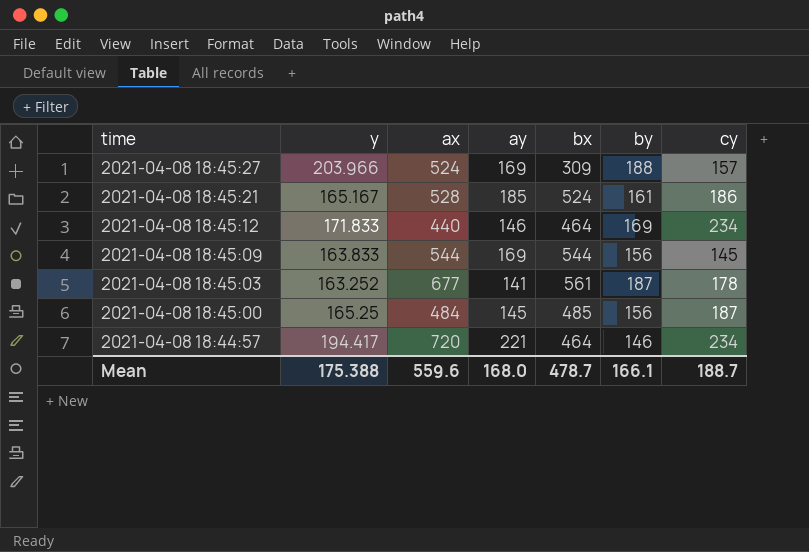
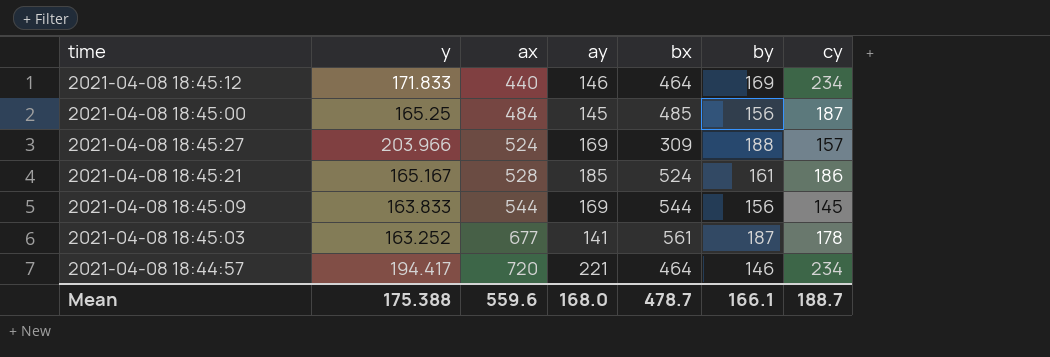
row order: time descending -> ax ascending

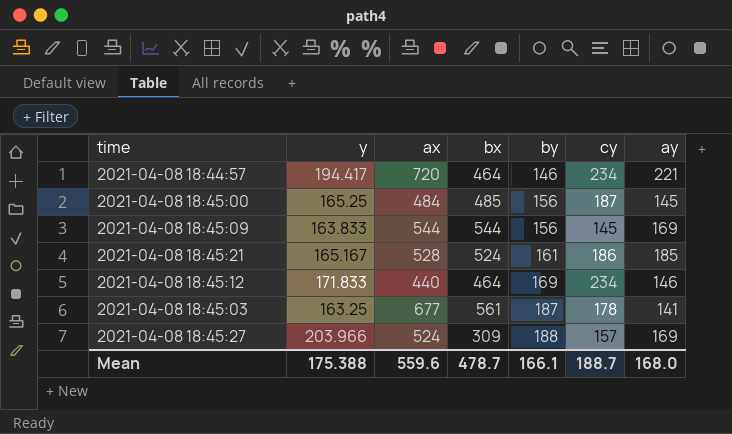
row order: ax ascending -> by ascending
column ay | position: 4 -> 7
2021-04-08 18:45:03 | y: 163.252 -> 163.25

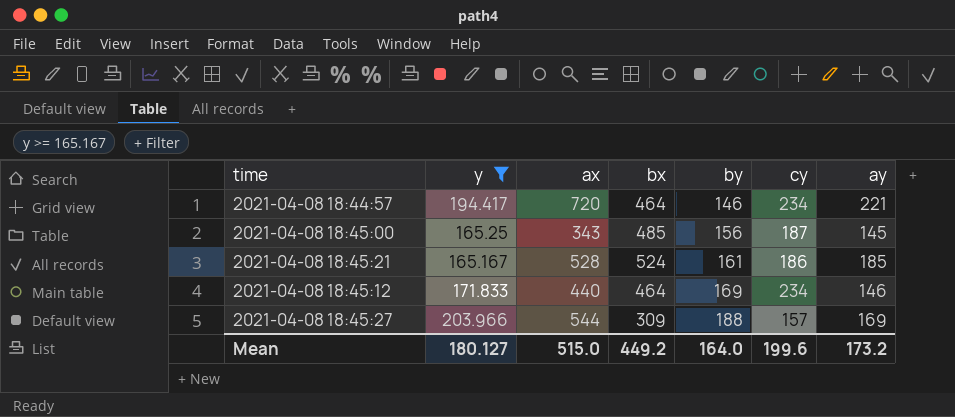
filter: none -> y >= 165.167
2021-04-08 18:45:00 | ax: 484 -> 343
2021-04-08 18:45:27 | ax: 524 -> 544
Mean | y: 175.388 -> 180.127
Mean | ax: 559.6 -> 515.0
Mean | bx: 478.7 -> 449.2
Mean | by: 166.1 -> 164.0
Mean | cy: 188.7 -> 199.6
Mean | ay: 168.0 -> 173.2

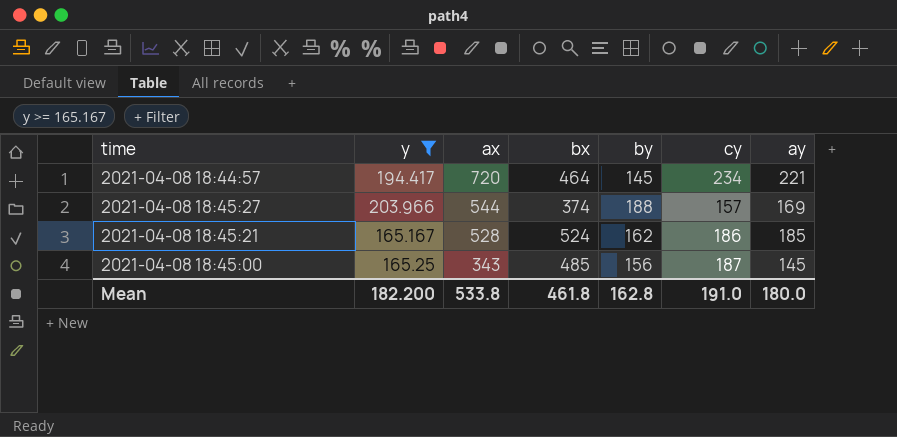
row order: by ascending -> ax descending
row 2021-04-08 18:45:12: 171.833 | 440 | 464 | 169 | 234 | 146 -> none
2021-04-08 18:44:57 | by: 146 -> 145
2021-04-08 18:45:27 | bx: 309 -> 374
2021-04-08 18:45:21 | by: 161 -> 162
Mean | y: 180.127 -> 182.200
Mean | ax: 515.0 -> 533.8
Mean | bx: 449.2 -> 461.8
Mean | by: 164.0 -> 162.8
Mean | cy: 199.6 -> 191.0
Mean | ay: 173.2 -> 180.0

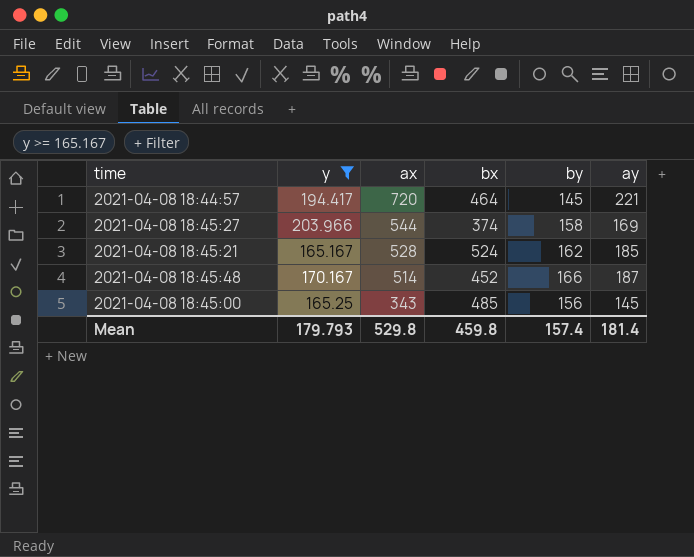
column cy | position: 6 -> none
2021-04-08 18:45:27 | by: 188 -> 158
row 2021-04-08 18:45:48: none -> 170.167 | 514 | 452 | 166 | 187
Mean | y: 182.200 -> 179.793
Mean | ax: 533.8 -> 529.8
Mean | bx: 461.8 -> 459.8
Mean | by: 162.8 -> 157.4
Mean | ay: 180.0 -> 181.4

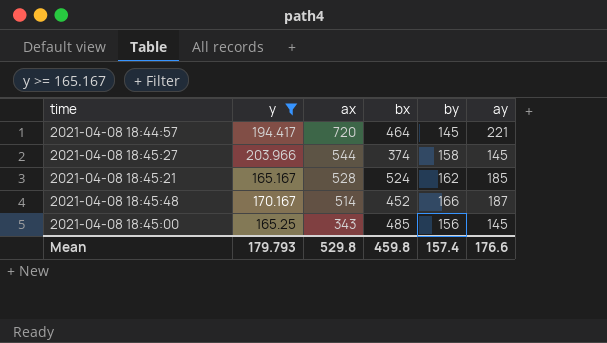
2021-04-08 18:45:27 | ay: 169 -> 145
Mean | ay: 181.4 -> 176.6

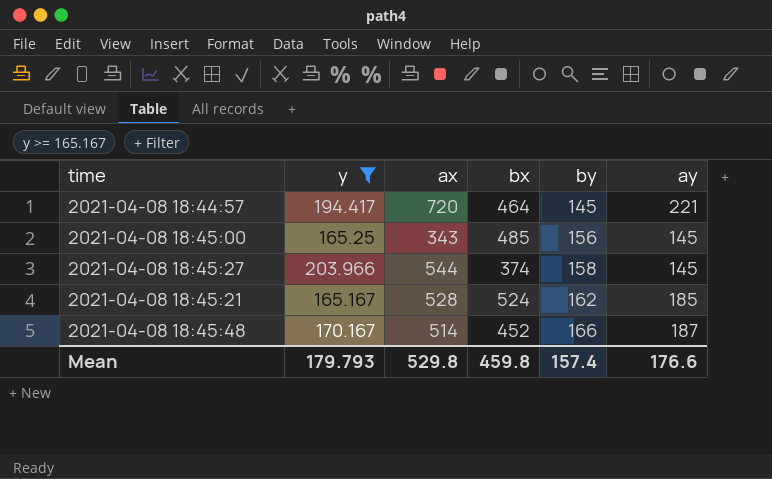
row order: ax descending -> by ascending

